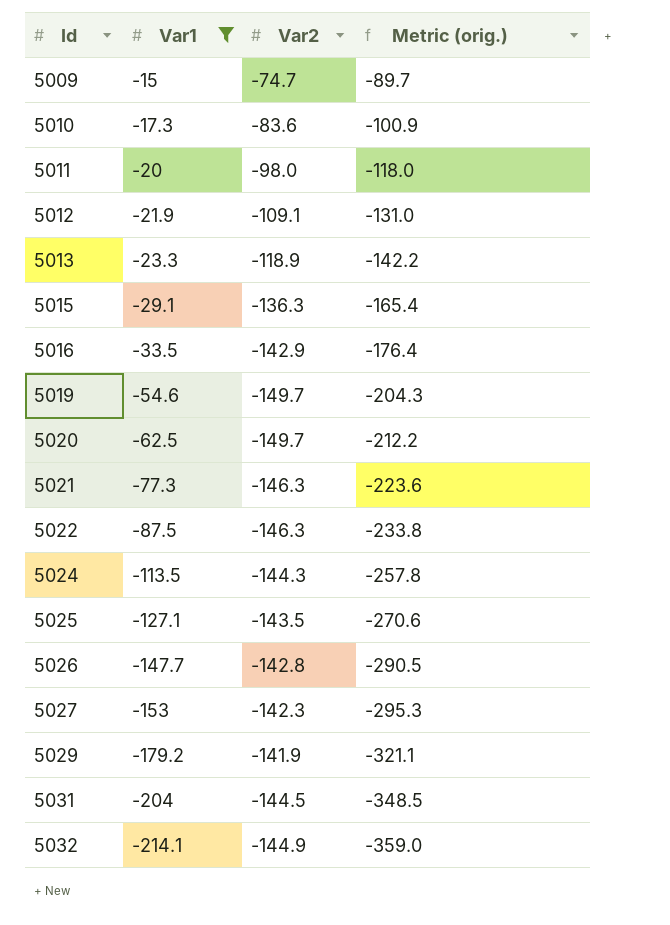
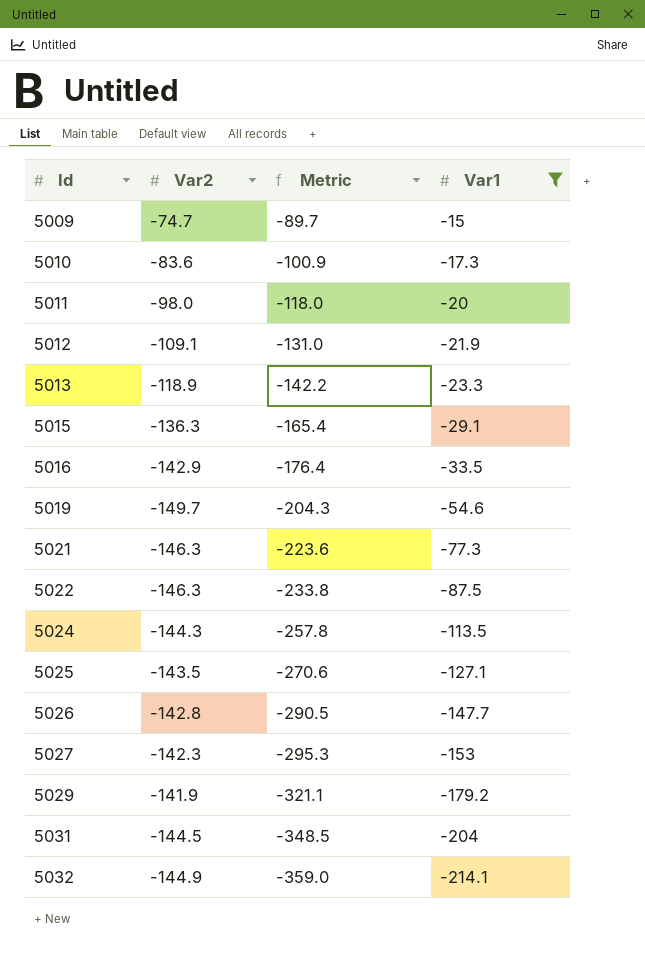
column name: Metric (orig.) -> Metric
column Var1 | position: 2 -> 4
row 5020: -62.5 | -149.7 | -212.2 -> none

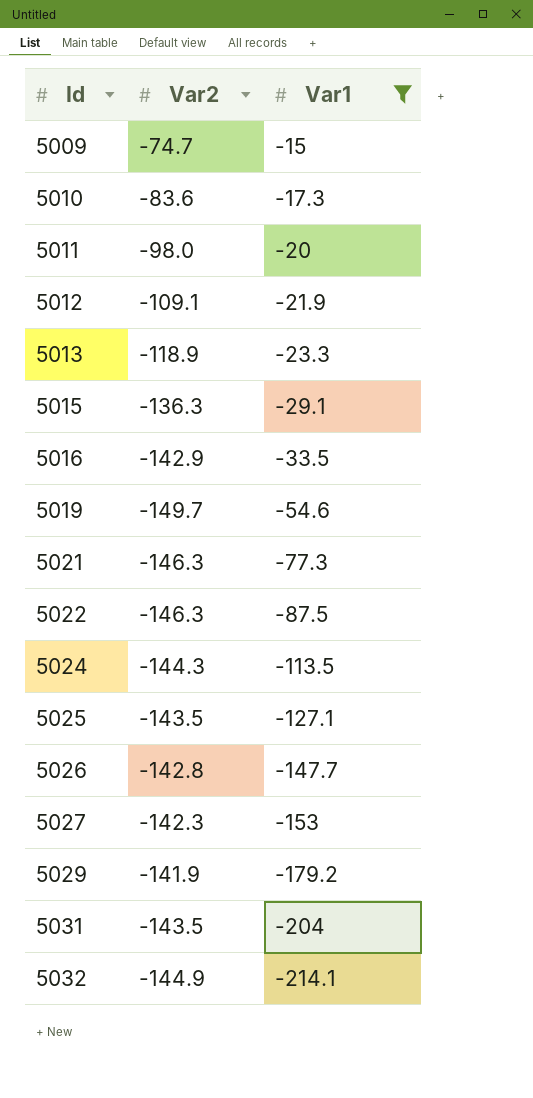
column Metric | formula: [Var2] + [Var1] -> none
5031 | Var2: -144.5 -> -143.5

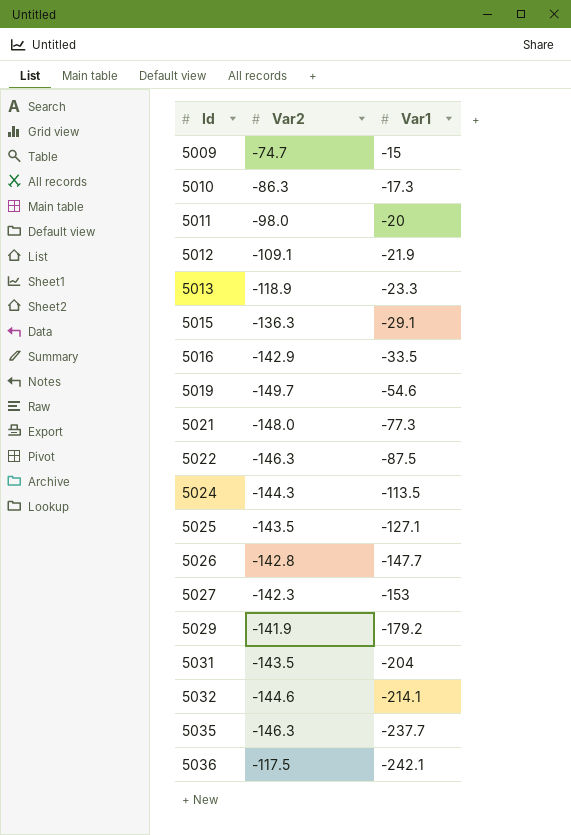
filter: Var1 >= -214.1 -> none
5010 | Var2: -83.6 -> -86.3
5021 | Var2: -146.3 -> -148.0
5032 | Var2: -144.9 -> -144.6

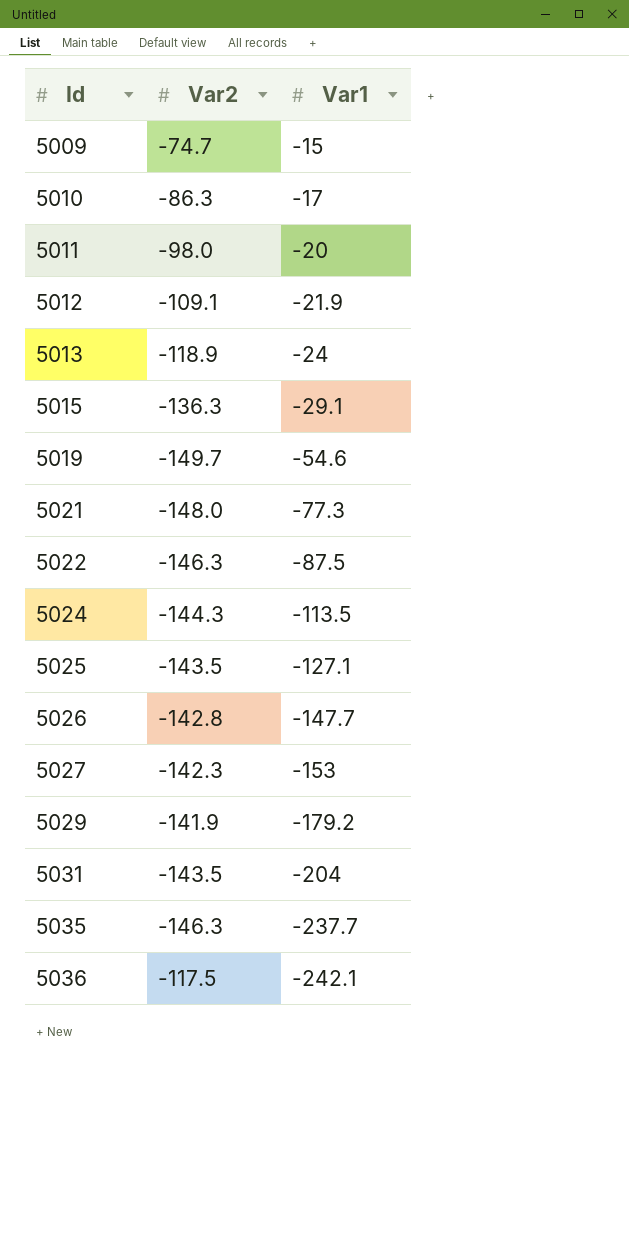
row 5016: -142.9 | -33.5 -> none
row 5032: -144.6 | -214.1 -> none
5010 | Var1: -17.3 -> -17
5013 | Var1: -23.3 -> -24

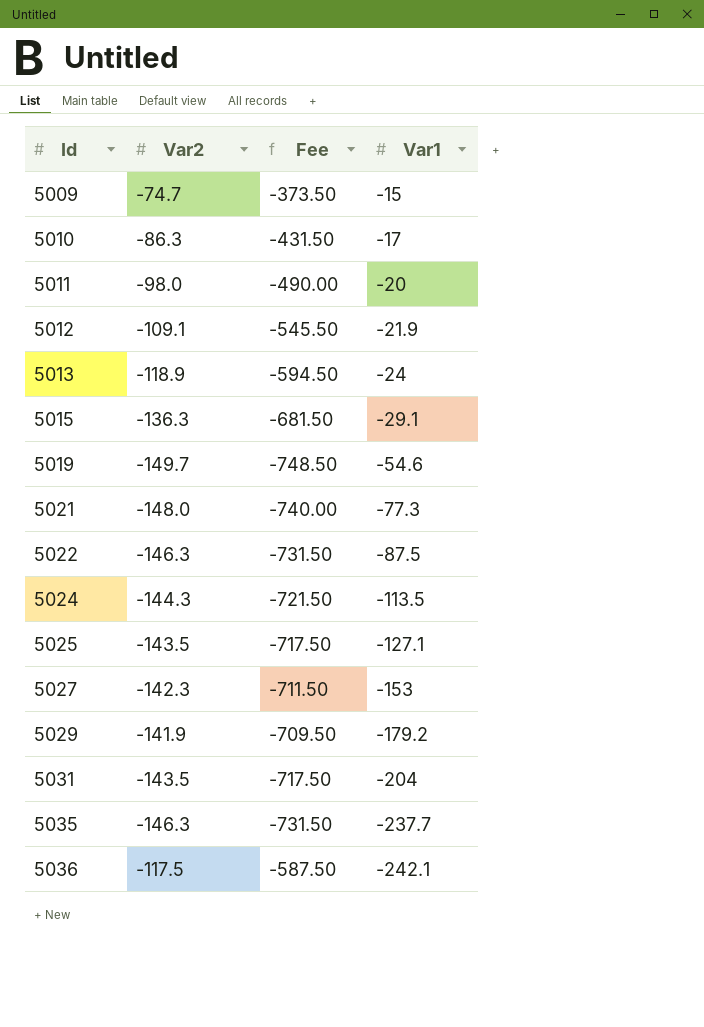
column Fee | formula: none -> [Var2] * 5
row 5026: -142.8 | -147.7 -> none

